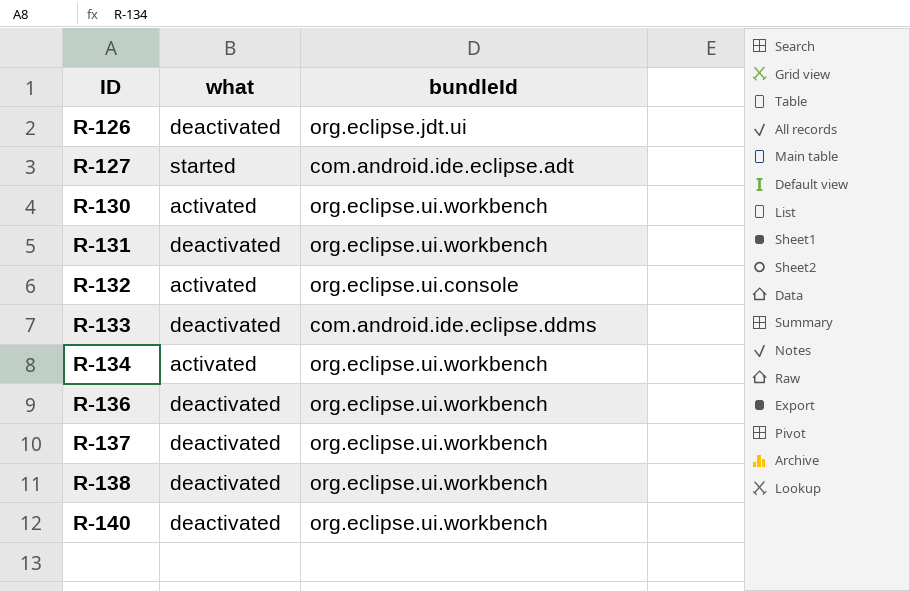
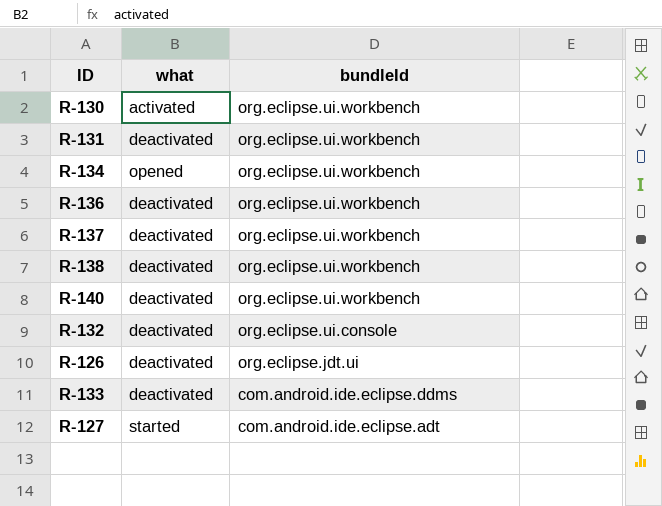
row order: ID ascending -> bundleId descending
R-134 | what: activated -> opened
R-132 | what: activated -> deactivated

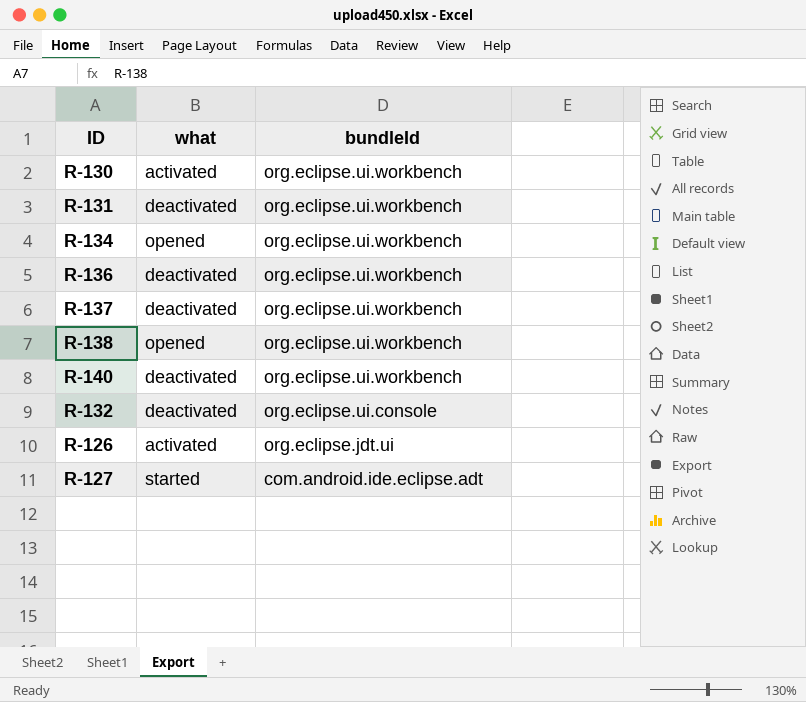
row R-133: deactivated | com.android.ide.eclipse.ddms -> none
R-138 | what: deactivated -> opened
R-126 | what: deactivated -> activated

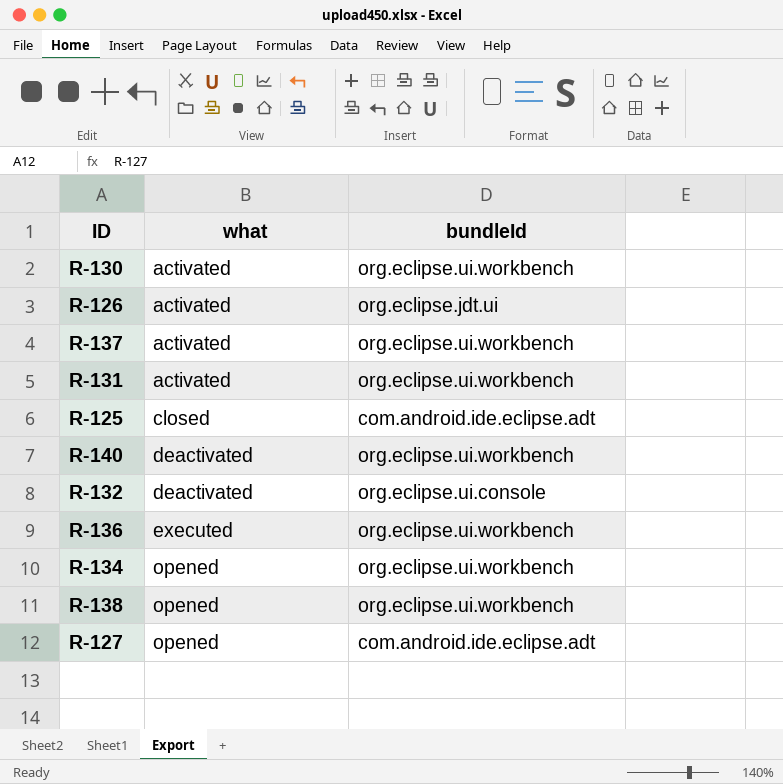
row order: bundleId descending -> what ascending
R-137 | what: deactivated -> activated
R-131 | what: deactivated -> activated
row R-125: none -> closed | com.android.ide.eclipse.adt
R-136 | what: deactivated -> executed
R-127 | what: started -> opened

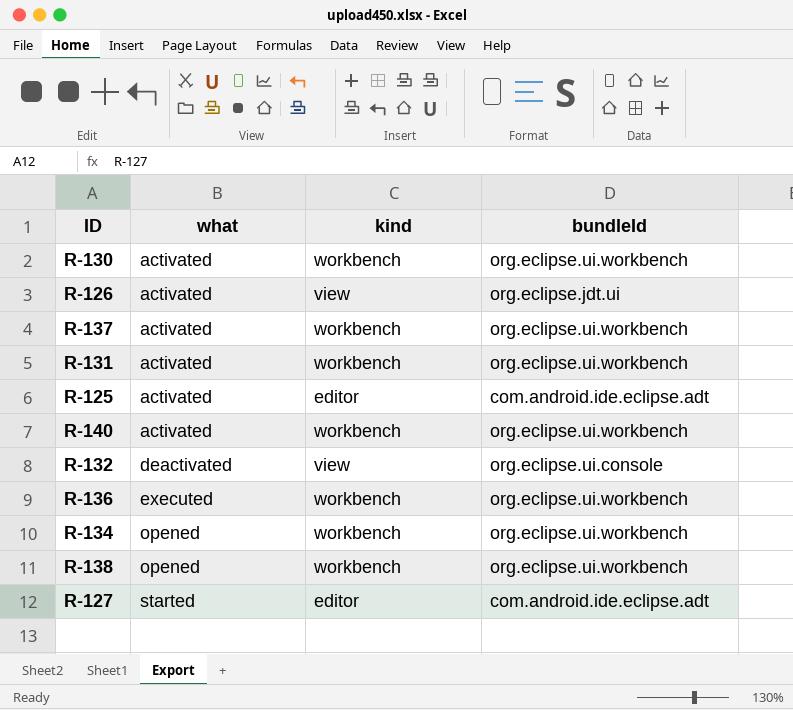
column kind | position: none -> 3
R-125 | what: closed -> activated
R-140 | what: deactivated -> activated
R-127 | what: opened -> started

